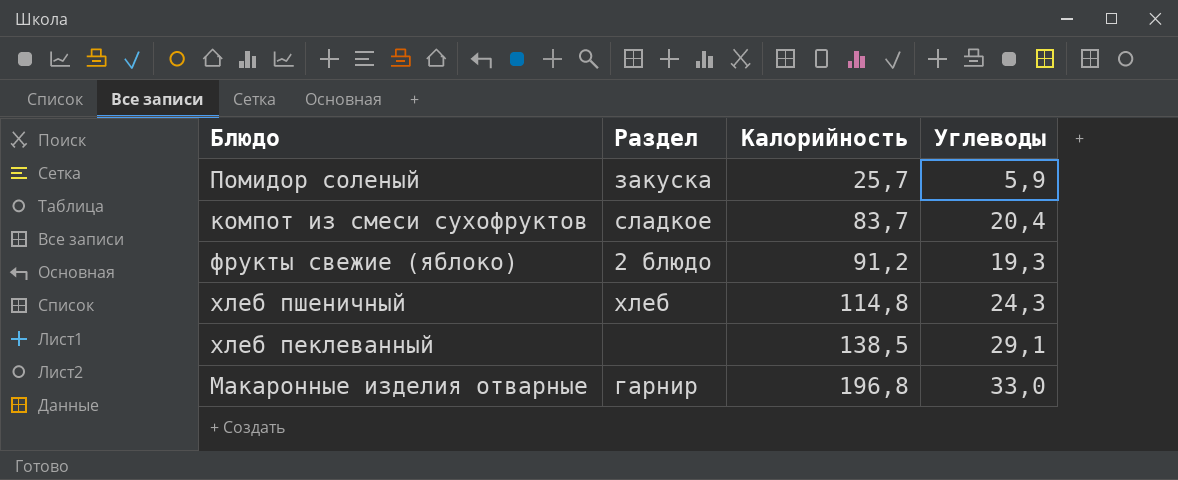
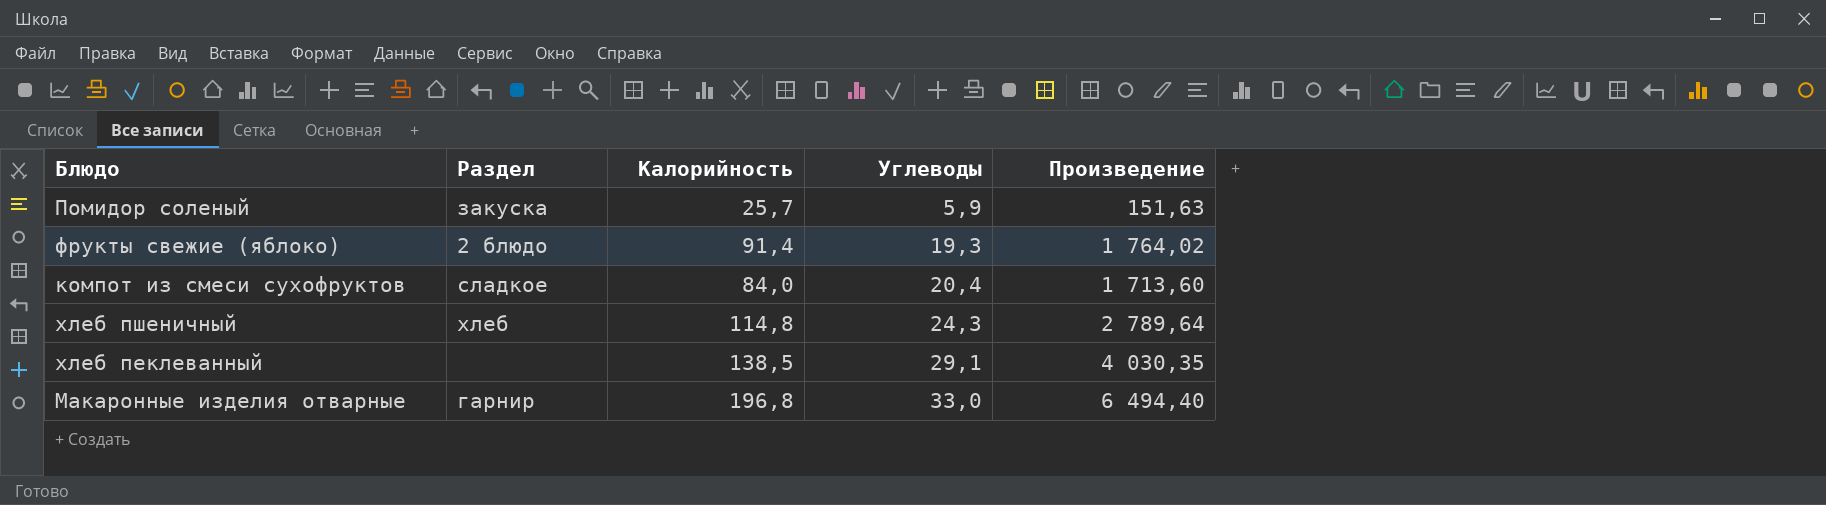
row order: Калорийность ascending -> Углеводы ascending
column Произведение | formula: none -> [Калорийность] * [Углеводы]
фрукты свежие (яблоко) | Калорийность: 91,2 -> 91,4
компот из смеси сухофруктов | Калорийность: 83,7 -> 84,0

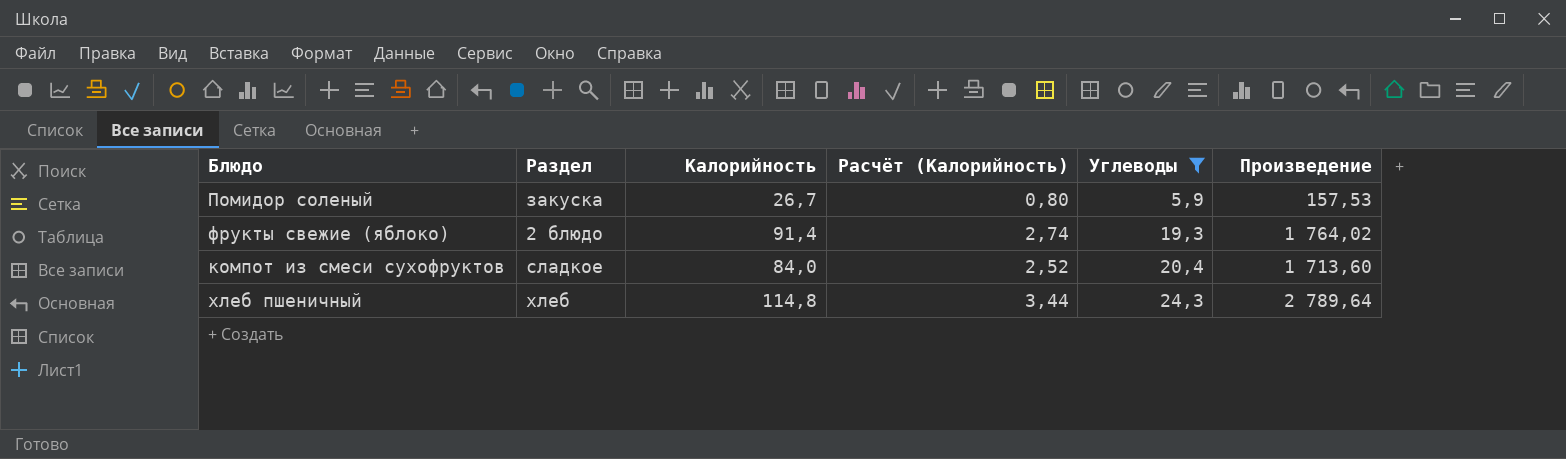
filter: none -> Углеводы <= 24,3
column Расчёт (Калорийность) | formula: none -> [Калорийность] * 0,03
Помидор соленый | Калорийность: 25,7 -> 26,7
Помидор соленый | Произведение: 151,63 -> 157,53

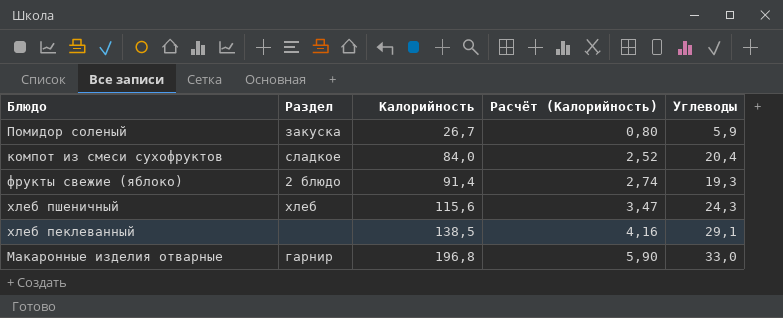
filter: Углеводы <= 24,3 -> none
row order: Углеводы ascending -> Калорийность ascending
column Произведение | formula: [Калорийность] * [Углеводы] -> none
хлеб пшеничный | Калорийность: 114,8 -> 115,6
хлеб пшеничный | Расчёт (Калорийность): 3,44 -> 3,47

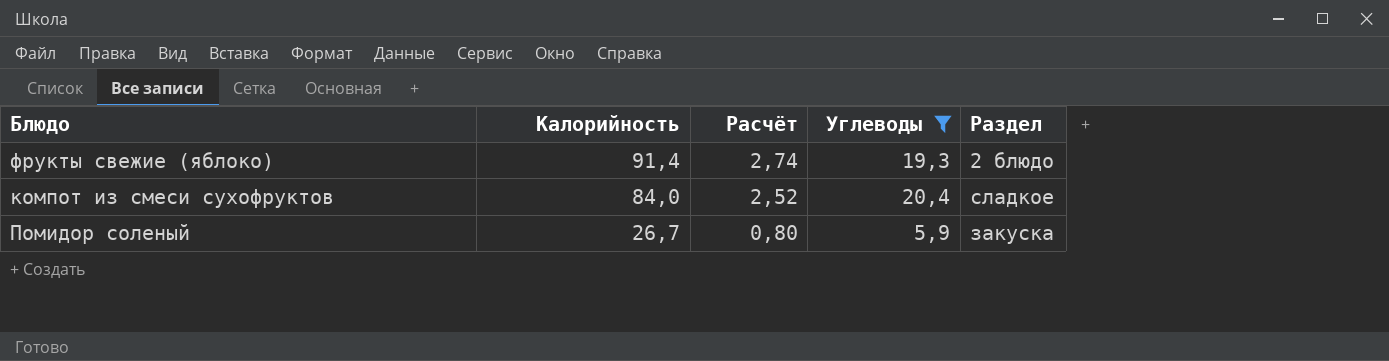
filter: none -> Углеводы <= 20,4
row order: Калорийность ascending -> Калорийность descending
column name: Расчёт (Калорийность) -> Расчёт
column Раздел | position: 2 -> 5

